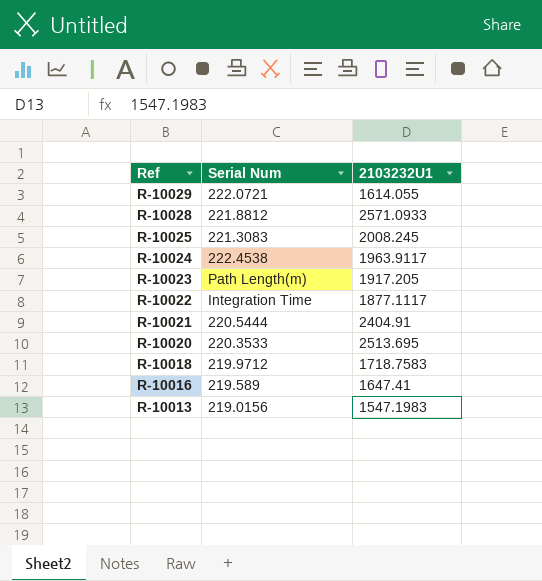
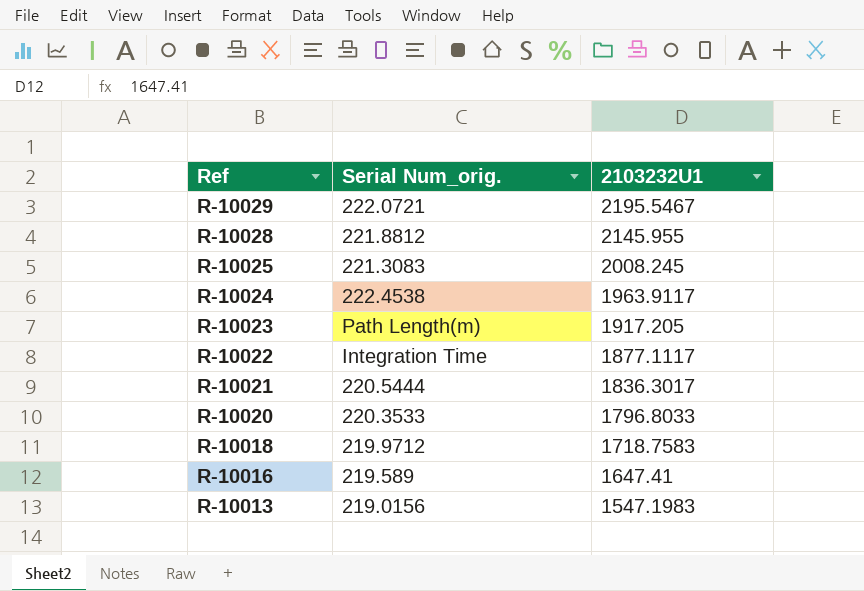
column name: Serial Num -> Serial Num_orig.
R-10029 | 2103232U1: 1614.055 -> 2195.5467
R-10028 | 2103232U1: 2571.0933 -> 2145.955
R-10021 | 2103232U1: 2404.91 -> 1836.3017
R-10020 | 2103232U1: 2513.695 -> 1796.8033

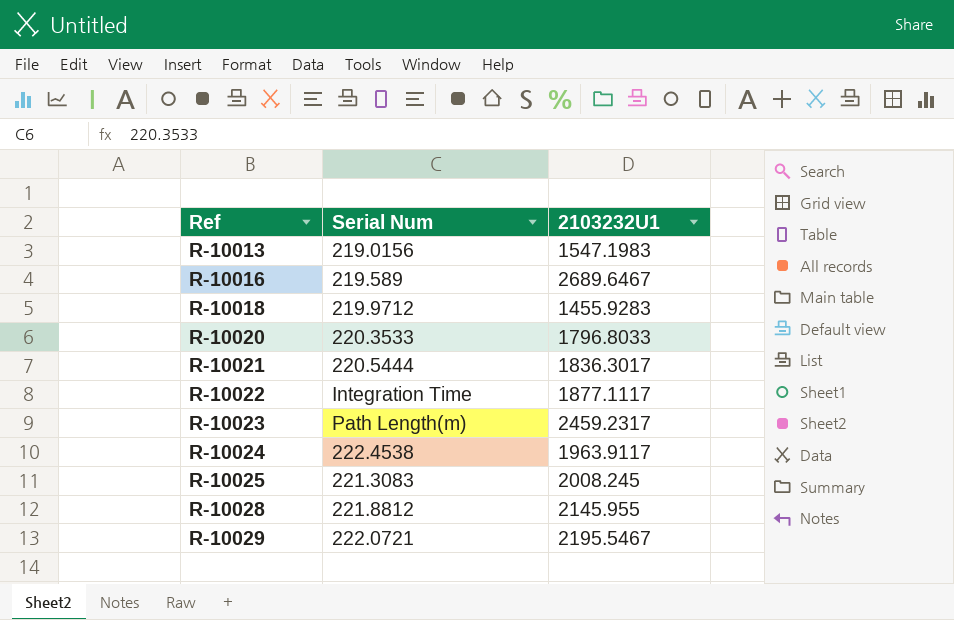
row order: Ref descending -> Ref ascending
column name: Serial Num_orig. -> Serial Num
R-10016 | 2103232U1: 1647.41 -> 2689.6467
R-10018 | 2103232U1: 1718.7583 -> 1455.9283
R-10023 | 2103232U1: 1917.205 -> 2459.2317

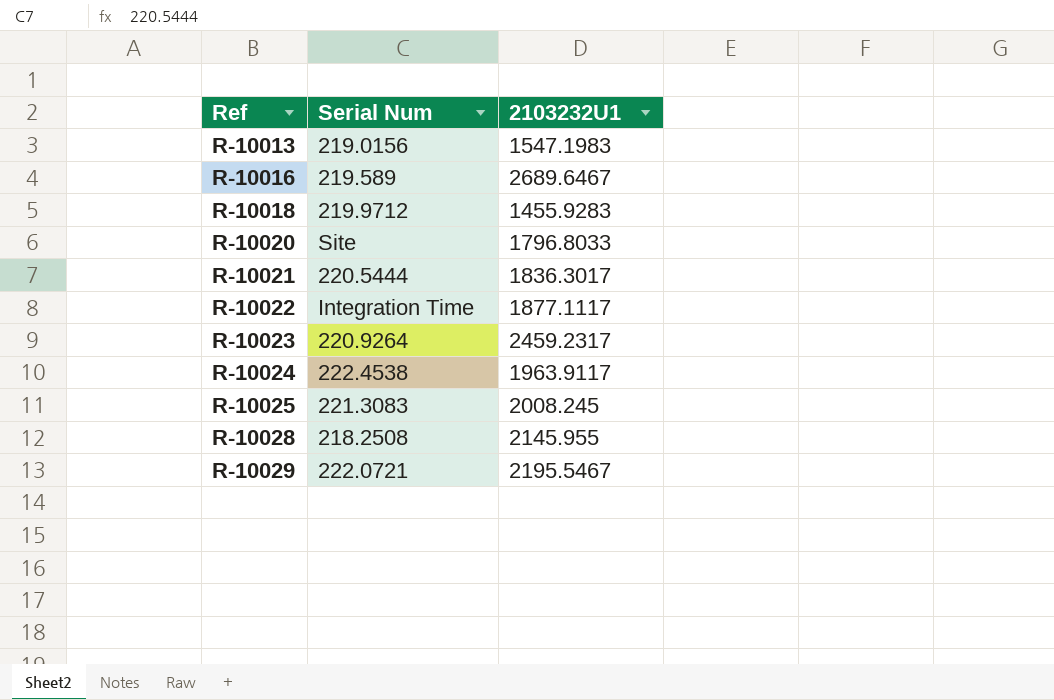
R-10020 | Serial Num: 220.3533 -> Site
R-10023 | Serial Num: Path Length(m) -> 220.9264
R-10028 | Serial Num: 221.8812 -> 218.2508

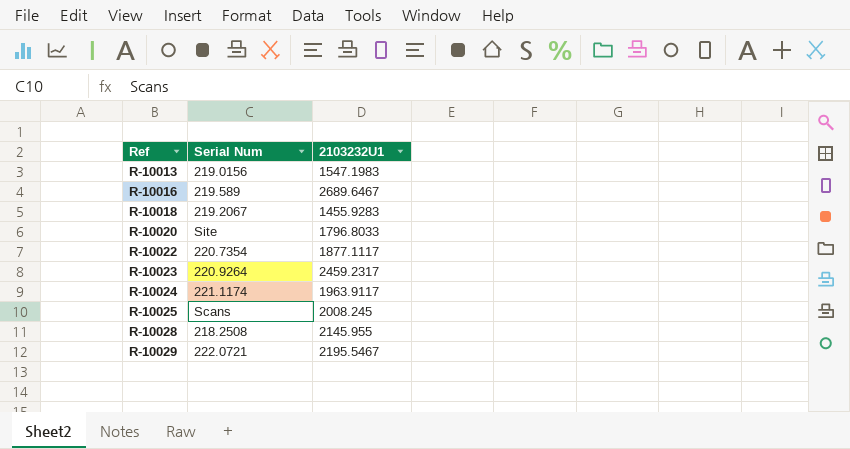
row R-10021: 220.5444 | 1836.3017 -> none
R-10018 | Serial Num: 219.9712 -> 219.2067
R-10022 | Serial Num: Integration Time -> 220.7354
R-10024 | Serial Num: 222.4538 -> 221.1174
R-10025 | Serial Num: 221.3083 -> Scans

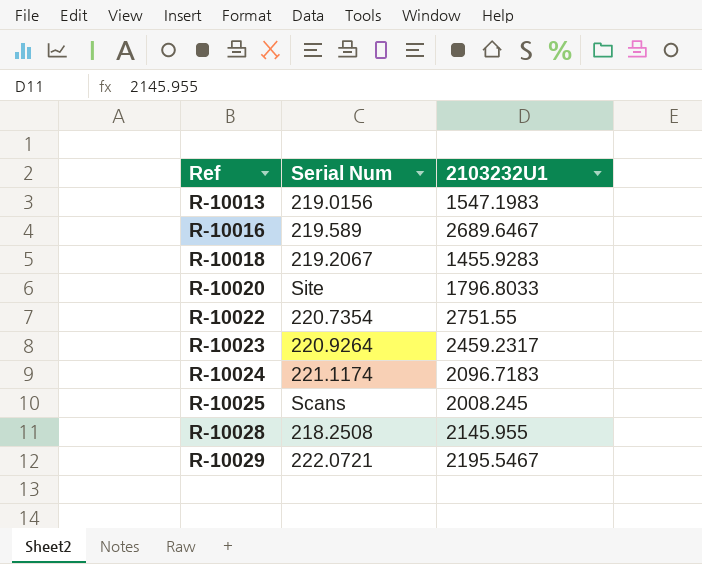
R-10022 | 2103232U1: 1877.1117 -> 2751.55
R-10024 | 2103232U1: 1963.9117 -> 2096.7183

